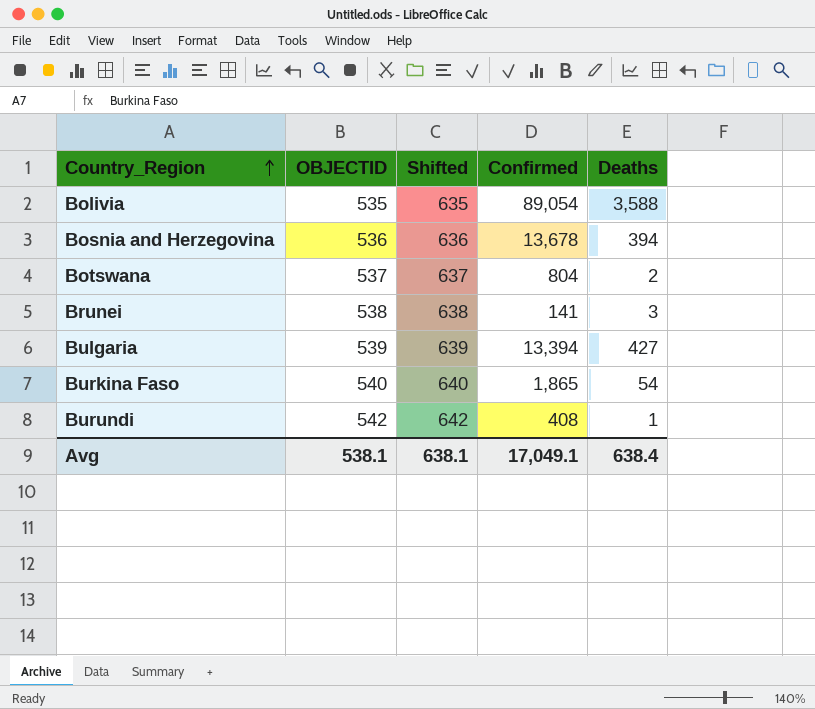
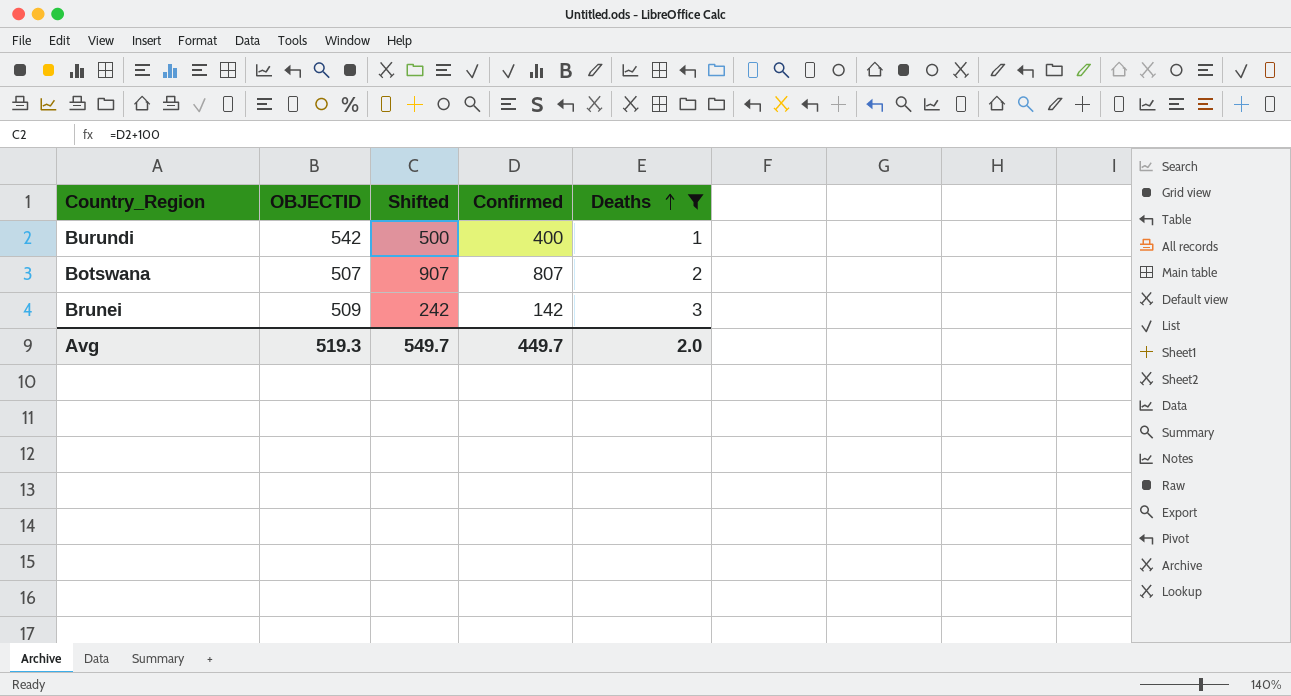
filter: none -> Deaths <= 3
row order: Country_Region ascending -> Deaths ascending
column Shifted | formula: [OBJECTID] + 100 -> [Confirmed] + 100
Burundi | Confirmed: 408 -> 400
Botswana | OBJECTID: 537 -> 507
Botswana | Confirmed: 804 -> 807
Brunei | OBJECTID: 538 -> 509
Brunei | Confirmed: 141 -> 142
Avg | OBJECTID: 538.1 -> 519.3
Avg | Shifted: 638.1 -> 549.7
Avg | Confirmed: 17,049.1 -> 449.7
Avg | Deaths: 638.4 -> 2.0

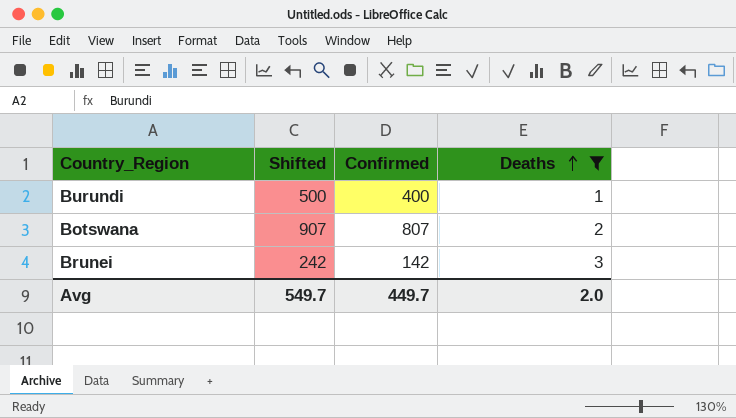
column OBJECTID | position: 2 -> none

